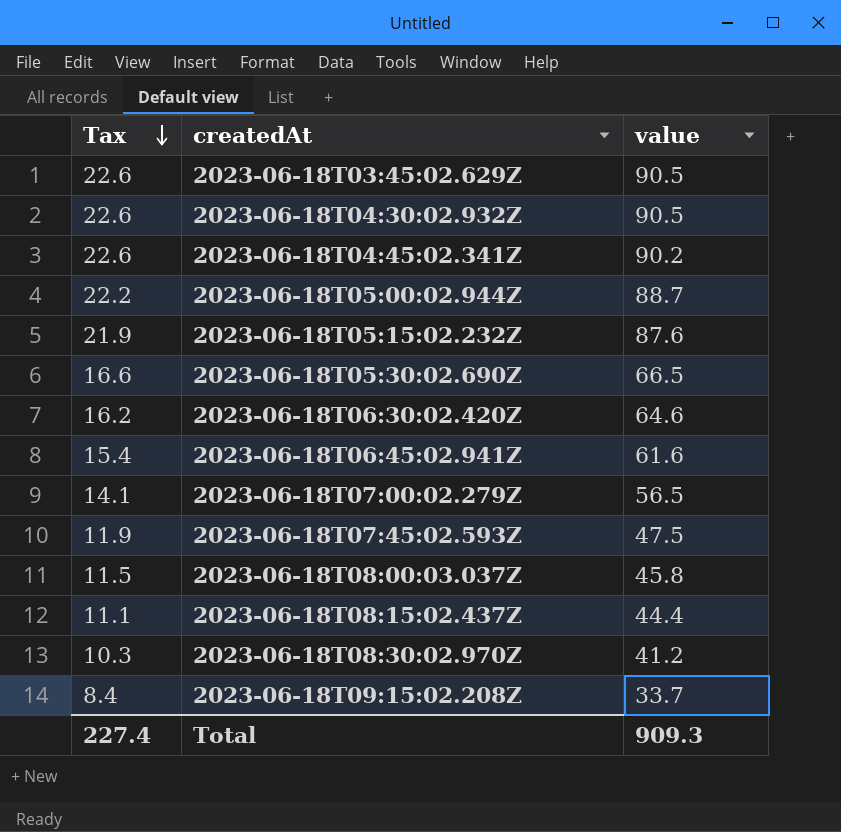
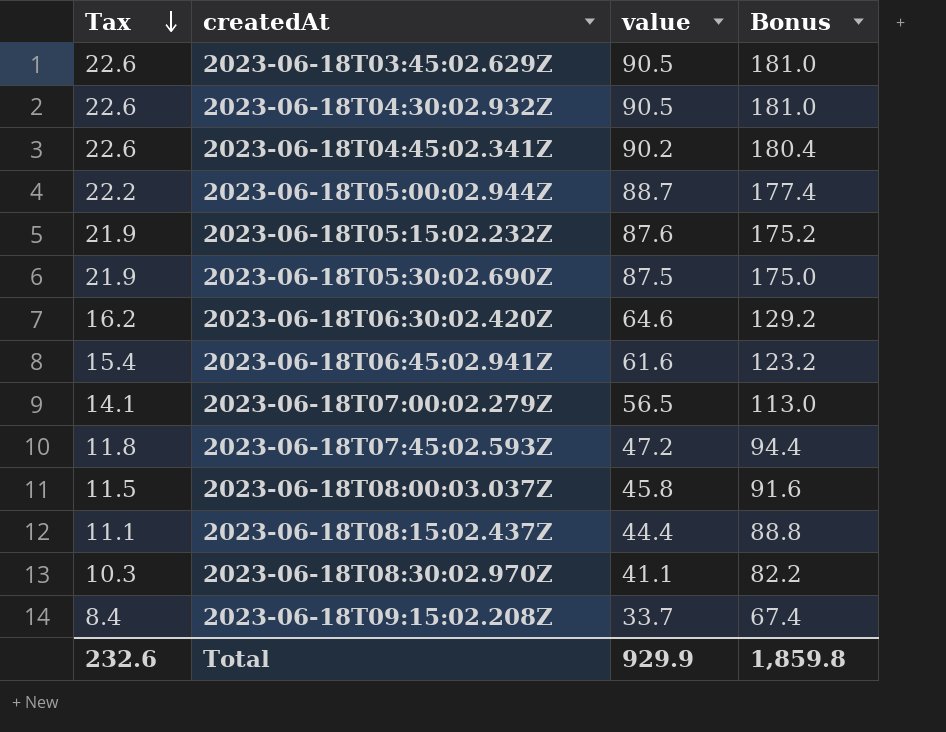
column Bonus | formula: none -> [value] * 2
2023-06-18T05:30:02.690Z | Tax: 16.6 -> 21.9
2023-06-18T05:30:02.690Z | value: 66.5 -> 87.5
2023-06-18T07:45:02.593Z | Tax: 11.9 -> 11.8
2023-06-18T07:45:02.593Z | value: 47.5 -> 47.2
2023-06-18T08:30:02.970Z | value: 41.2 -> 41.1
Total | Tax: 227.4 -> 232.6
Total | value: 909.3 -> 929.9

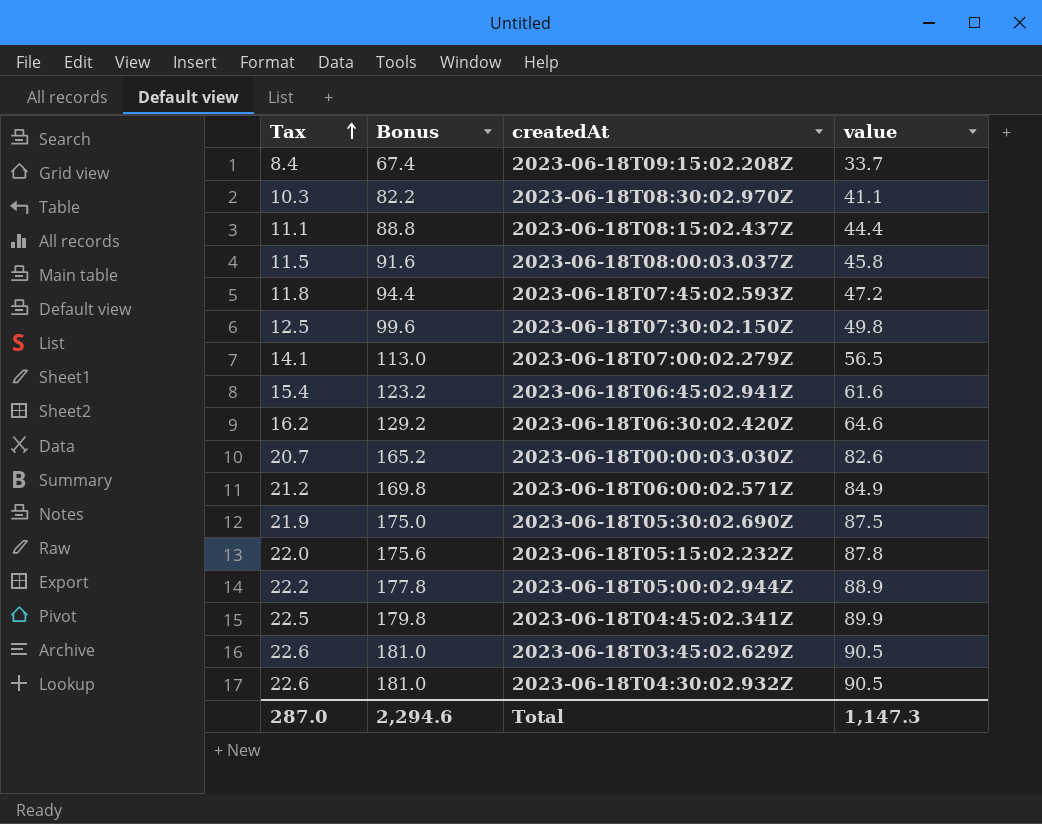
row order: Tax descending -> Tax ascending
column Bonus | position: 4 -> 2
row 2023-06-18T07:30:02.150Z: none -> 12.5 | 99.6 | 49.8
row 2023-06-18T00:00:03.030Z: none -> 20.7 | 165.2 | 82.6
row 2023-06-18T06:00:02.571Z: none -> 21.2 | 169.8 | 84.9
2023-06-18T05:15:02.232Z | Tax: 21.9 -> 22.0
2023-06-18T05:15:02.232Z | Bonus: 175.2 -> 175.6
2023-06-18T05:15:02.232Z | value: 87.6 -> 87.8
2023-06-18T05:00:02.944Z | Bonus: 177.4 -> 177.8
2023-06-18T05:00:02.944Z | value: 88.7 -> 88.9
2023-06-18T04:45:02.341Z | Tax: 22.6 -> 22.5
2023-06-18T04:45:02.341Z | Bonus: 180.4 -> 179.8
2023-06-18T04:45:02.341Z | value: 90.2 -> 89.9
Total | Tax: 232.6 -> 287.0
Total | Bonus: 1,859.8 -> 2,294.6
Total | value: 929.9 -> 1,147.3

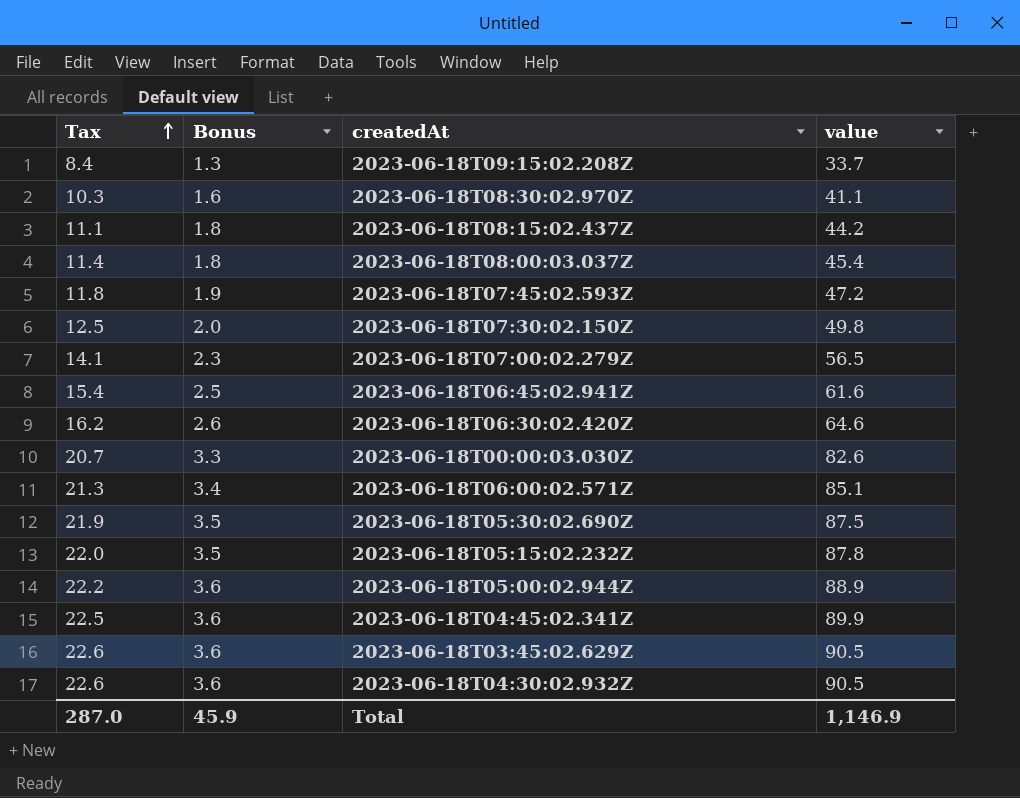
column Bonus | formula: [value] * 2 -> [value] * 0.04
2023-06-18T08:15:02.437Z | value: 44.4 -> 44.2
2023-06-18T08:00:03.037Z | Tax: 11.5 -> 11.4
2023-06-18T08:00:03.037Z | value: 45.8 -> 45.4
2023-06-18T06:00:02.571Z | Tax: 21.2 -> 21.3
2023-06-18T06:00:02.571Z | value: 84.9 -> 85.1
Total | Bonus: 2,294.6 -> 45.9
Total | value: 1,147.3 -> 1,146.9

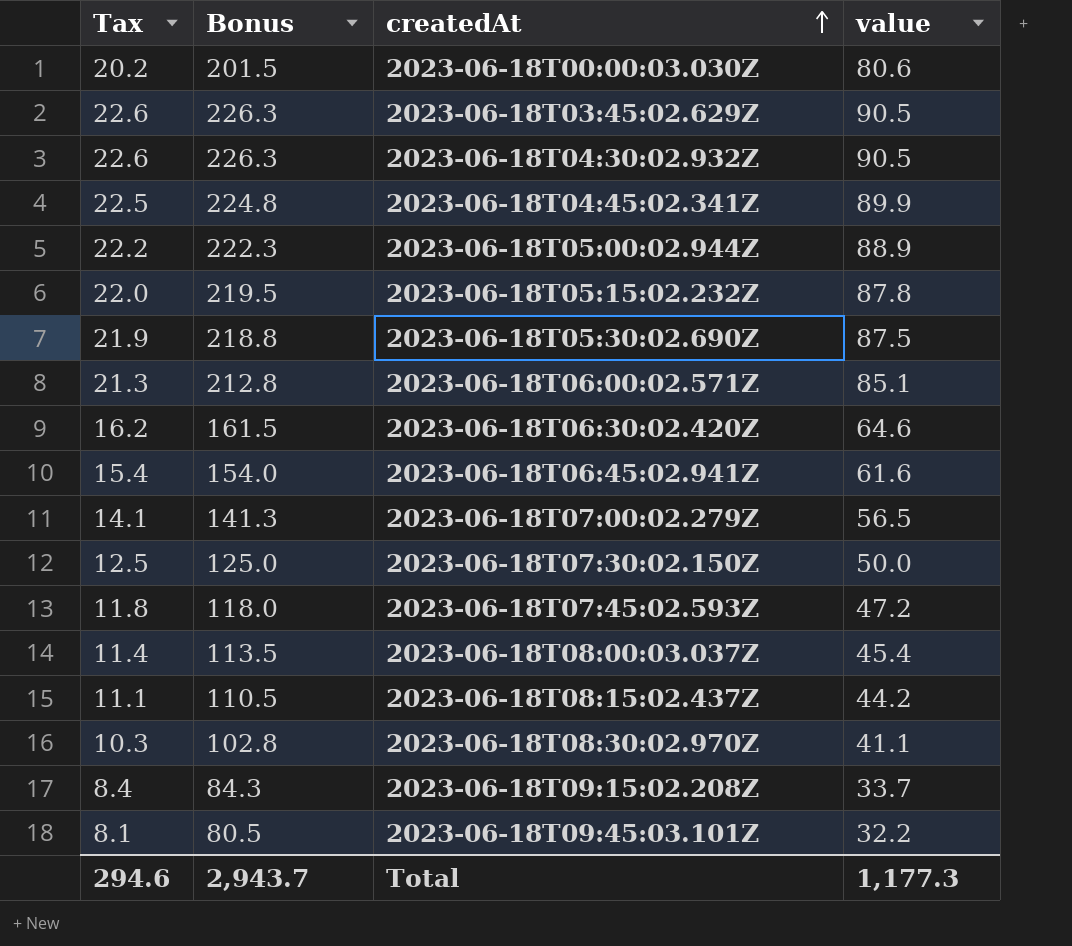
row order: Tax ascending -> createdAt ascending
column Bonus | formula: [value] * 0.04 -> [value] * 2.5
2023-06-18T00:00:03.030Z | Tax: 20.7 -> 20.2
2023-06-18T00:00:03.030Z | value: 82.6 -> 80.6
2023-06-18T07:30:02.150Z | value: 49.8 -> 50.0
row 2023-06-18T09:45:03.101Z: none -> 8.1 | 80.5 | 32.2
Total | Tax: 287.0 -> 294.6
Total | Bonus: 45.9 -> 2,943.7
Total | value: 1,146.9 -> 1,177.3

